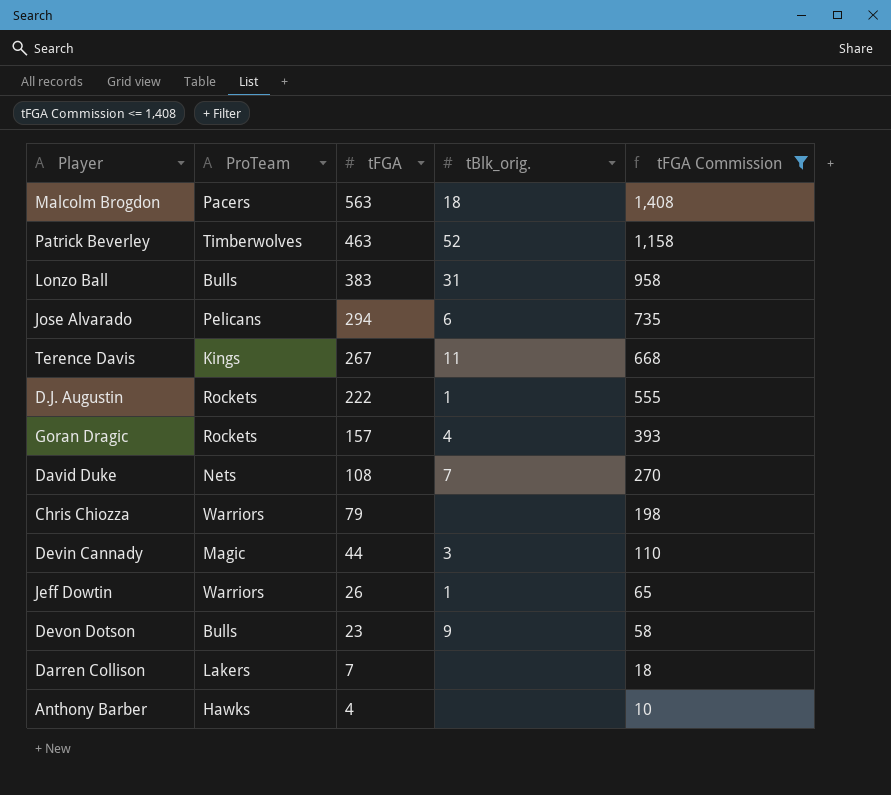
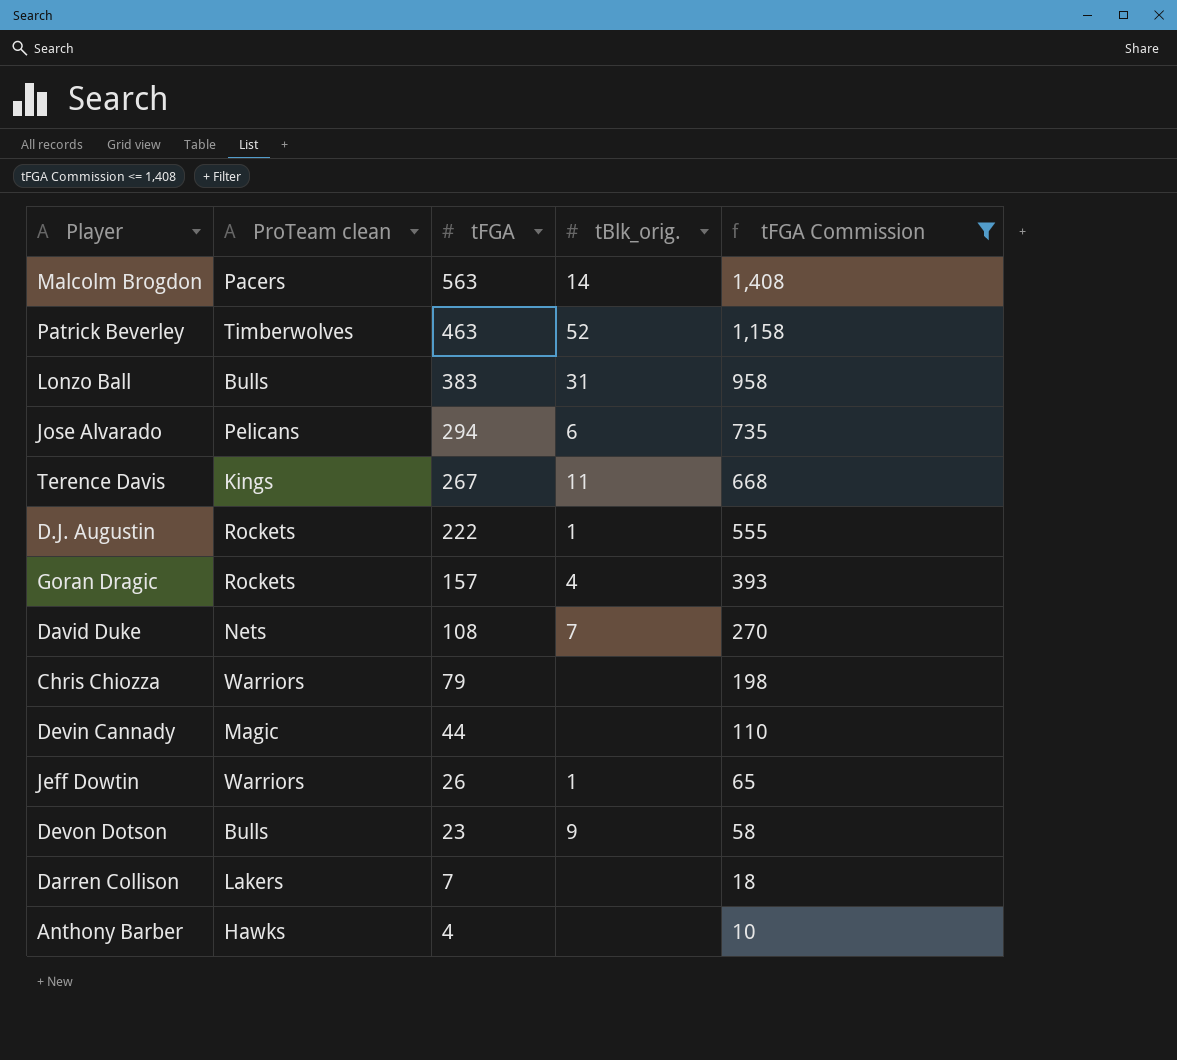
column name: ProTeam -> ProTeam clean
Malcolm Brogdon | tBlk_orig.: 18 -> 14
Devin Cannady | tBlk_orig.: 3 -> none

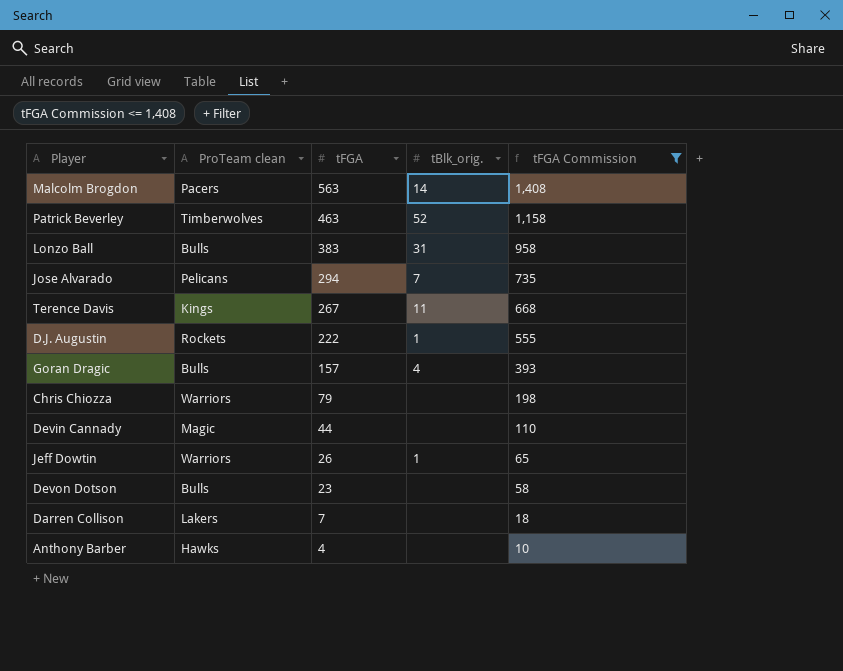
row David Duke: Nets | 108 | 7 | 270 -> none
Jose Alvarado | tBlk_orig.: 6 -> 7
Goran Dragic | ProTeam clean: Rockets -> Bulls
Devon Dotson | tBlk_orig.: 9 -> none

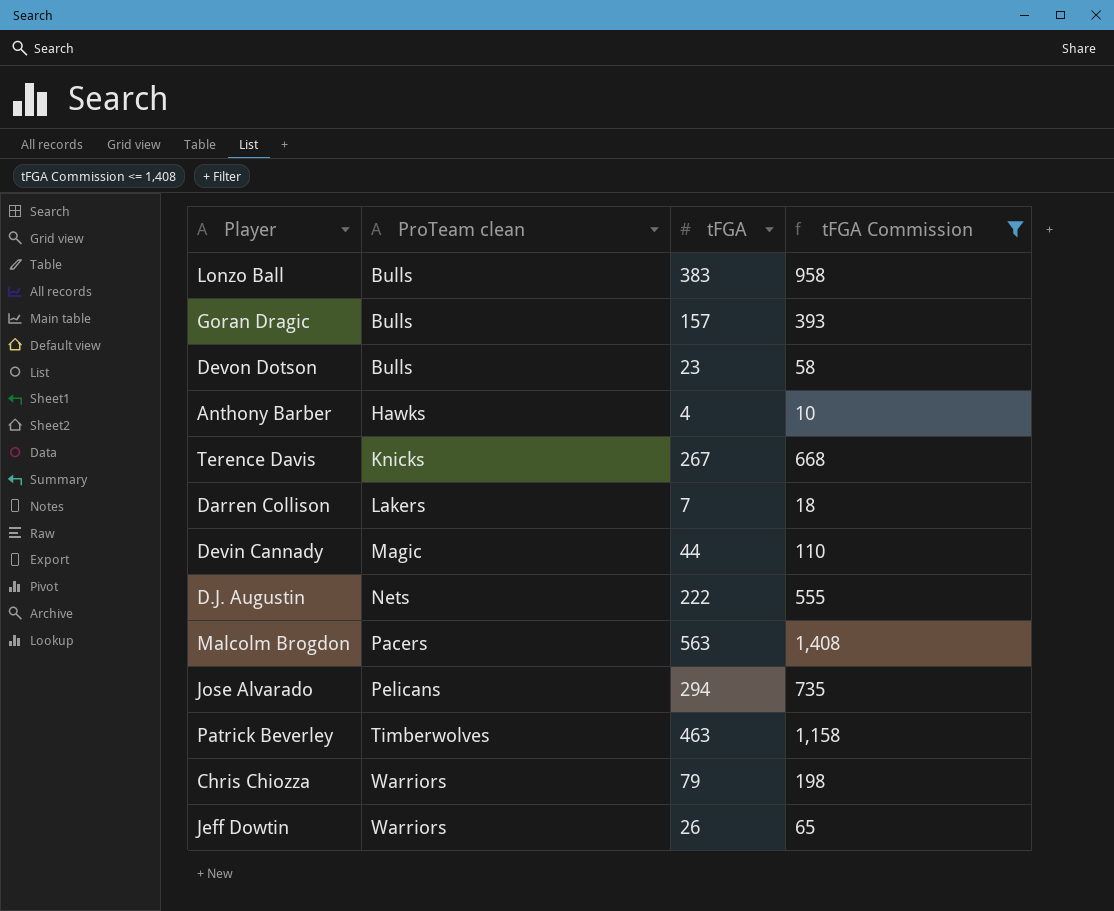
row order: tFGA descending -> ProTeam clean ascending
column tBlk_orig. | position: 4 -> none
Terence Davis | ProTeam clean: Kings -> Knicks
D.J. Augustin | ProTeam clean: Rockets -> Nets

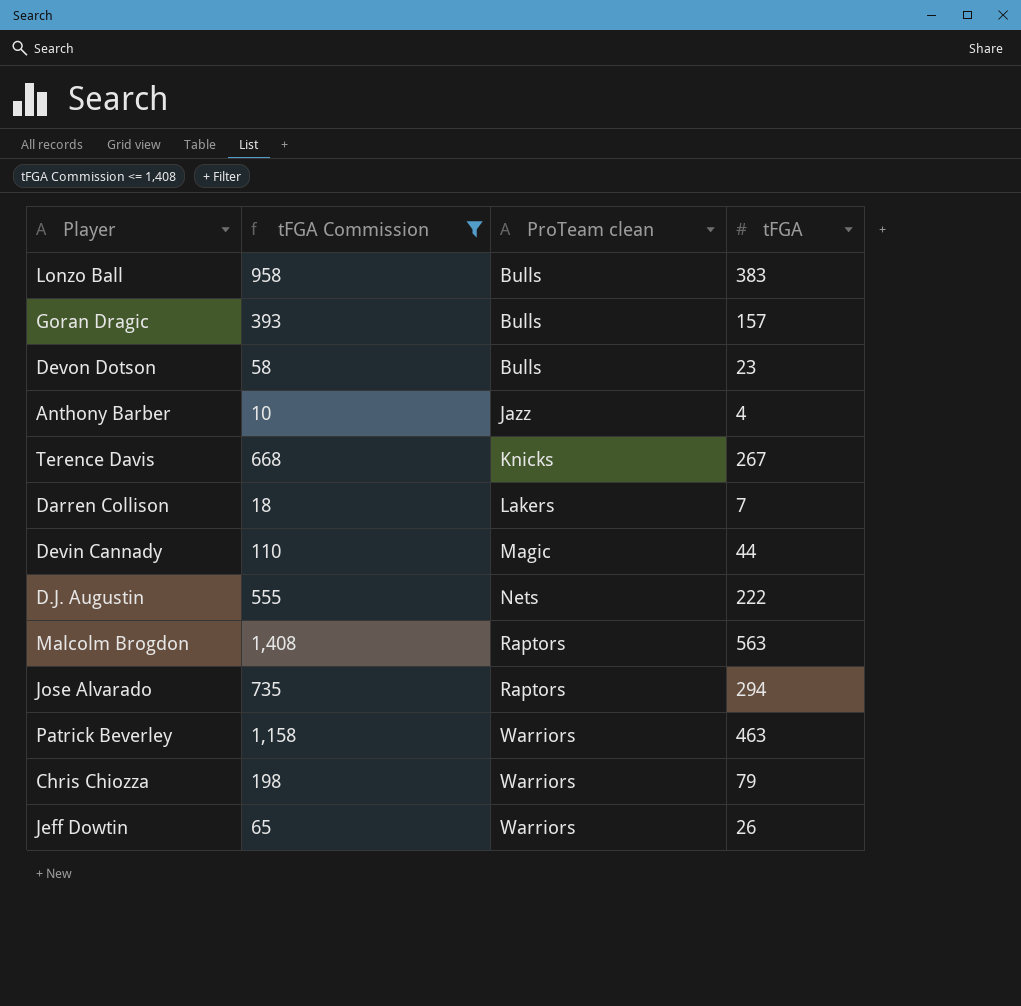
column tFGA Commission | position: 4 -> 2
Anthony Barber | ProTeam clean: Hawks -> Jazz
Malcolm Brogdon | ProTeam clean: Pacers -> Raptors
Jose Alvarado | ProTeam clean: Pelicans -> Raptors
Patrick Beverley | ProTeam clean: Timberwolves -> Warriors

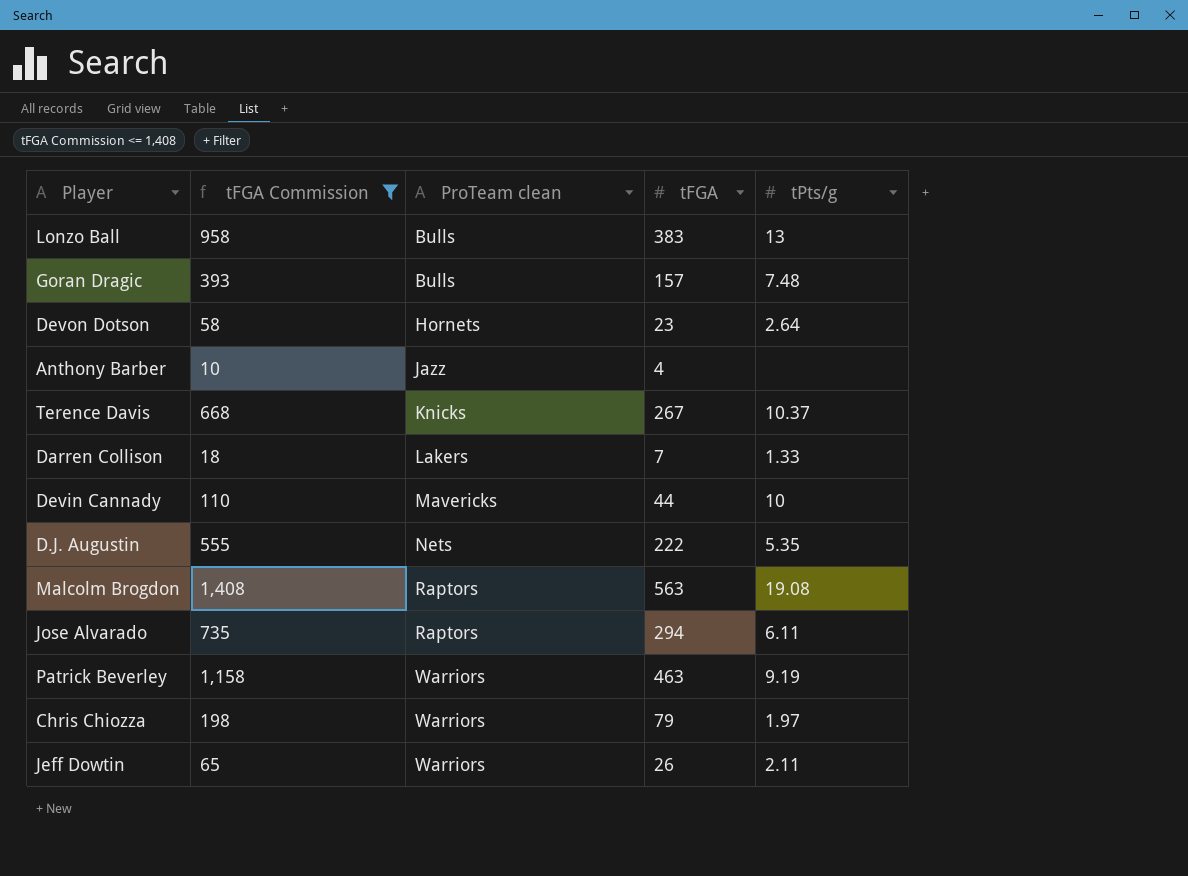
column tPts/g | position: none -> 5
Devon Dotson | ProTeam clean: Bulls -> Hornets
Devin Cannady | ProTeam clean: Magic -> Mavericks

